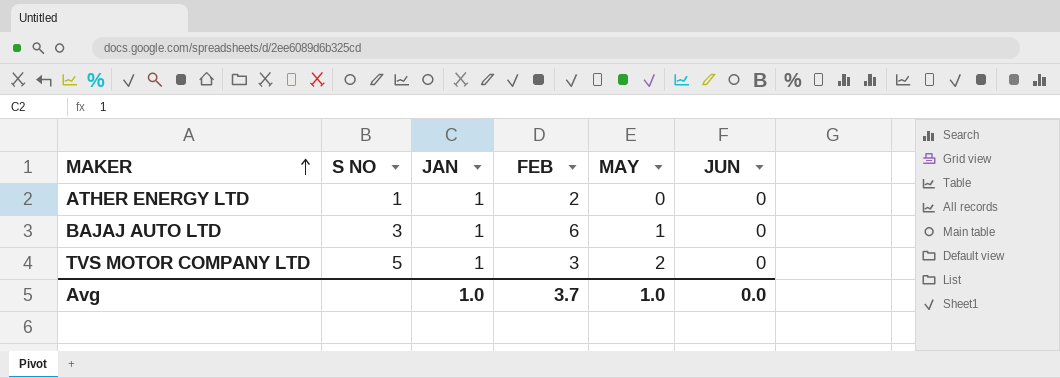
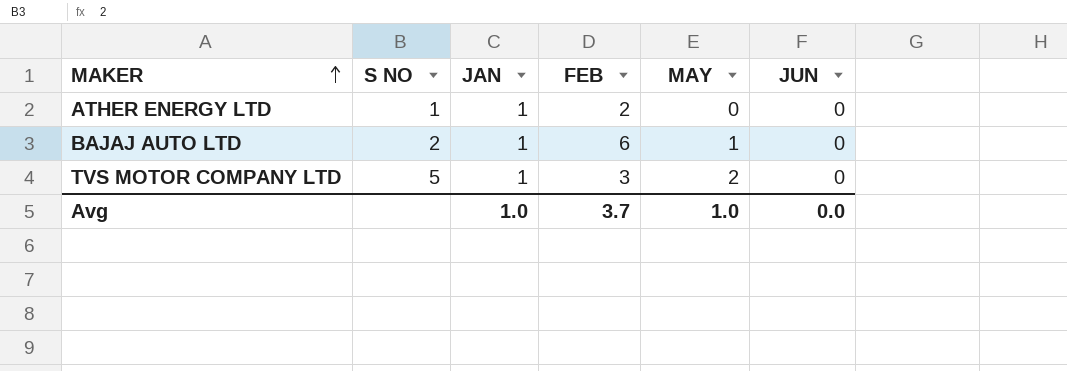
BAJAJ AUTO LTD | S NO: 3 -> 2

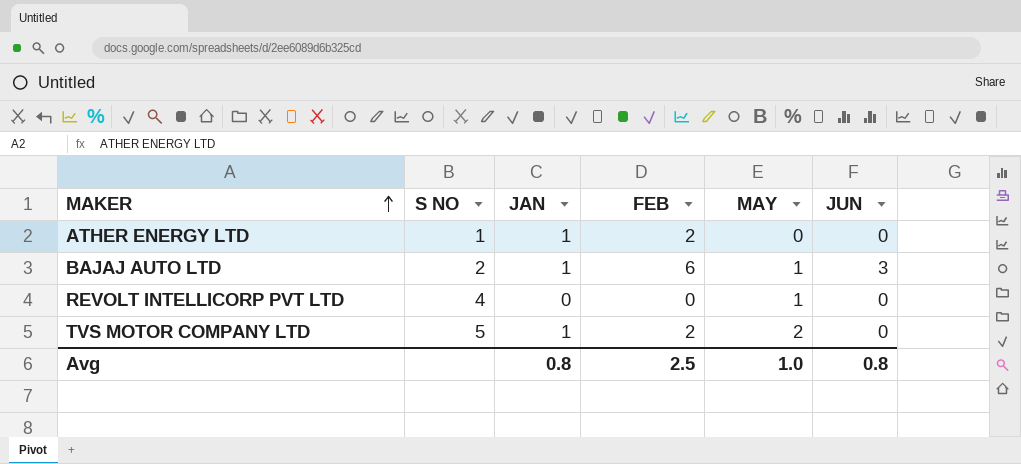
BAJAJ AUTO LTD | JUN: 0 -> 3
row REVOLT INTELLICORP PVT LTD: none -> 4 | 0 | 0 | 1 | 0
TVS MOTOR COMPANY LTD | FEB: 3 -> 2
Avg | JAN: 1.0 -> 0.8
Avg | FEB: 3.7 -> 2.5
Avg | JUN: 0.0 -> 0.8

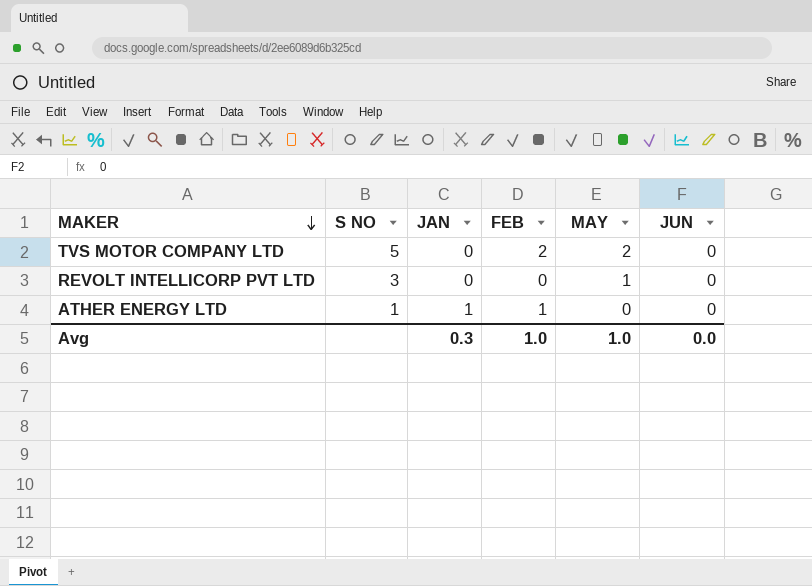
row order: MAKER ascending -> MAKER descending
row BAJAJ AUTO LTD: 2 | 1 | 6 | 1 | 3 -> none
TVS MOTOR COMPANY LTD | JAN: 1 -> 0
REVOLT INTELLICORP PVT LTD | S NO: 4 -> 3
ATHER ENERGY LTD | FEB: 2 -> 1
Avg | JAN: 0.8 -> 0.3
Avg | FEB: 2.5 -> 1.0
Avg | JUN: 0.8 -> 0.0

